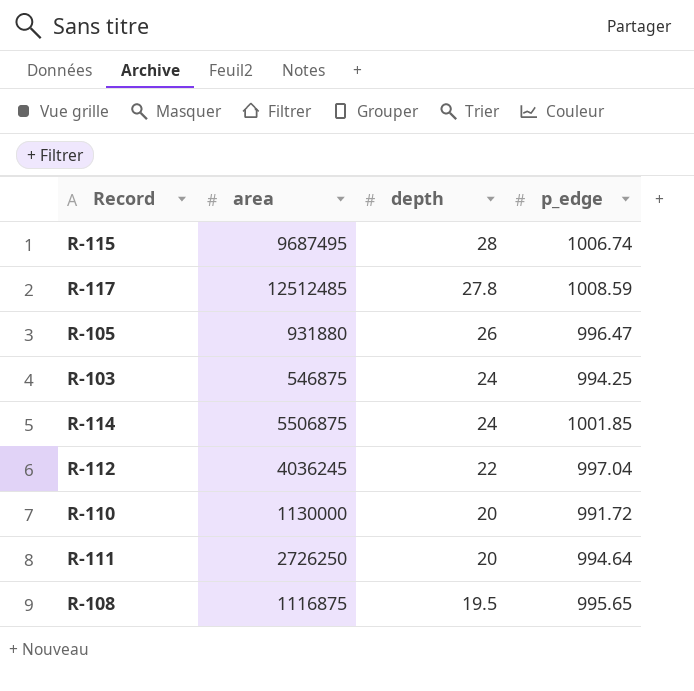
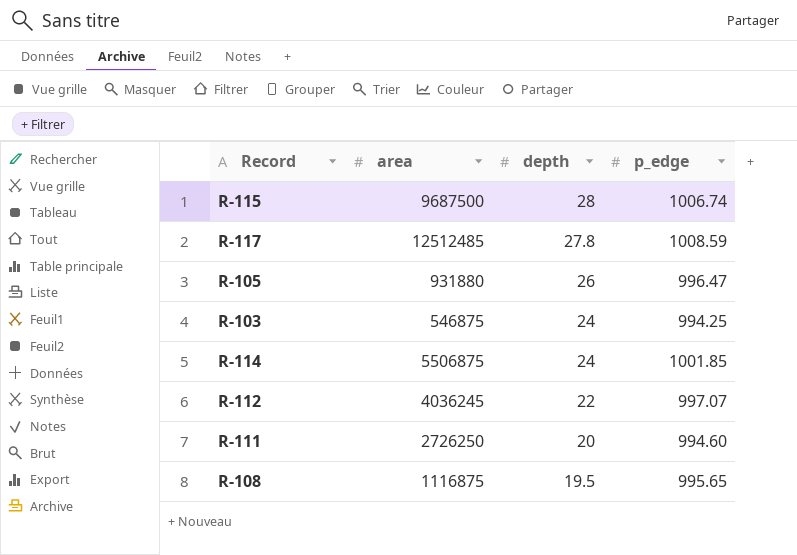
row R-110: 1130000 | 20 | 991.72 -> none
R-115 | area: 9687495 -> 9687500
R-112 | p_edge: 997.04 -> 997.07
R-111 | p_edge: 994.64 -> 994.60

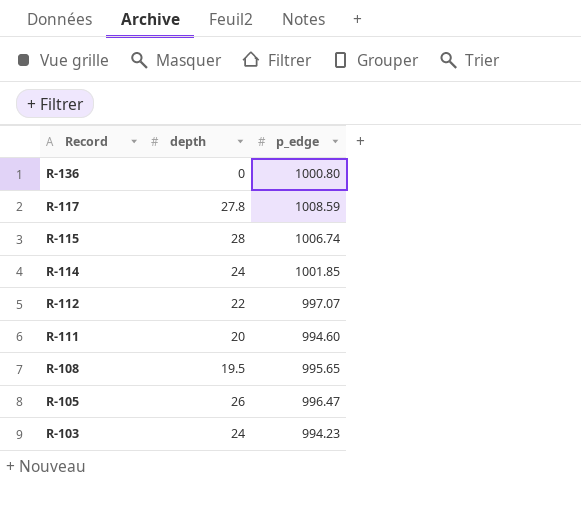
row order: depth descending -> Record descending
column area | position: 2 -> none
row R-136: none -> 0 | 1000.80
R-103 | p_edge: 994.25 -> 994.23

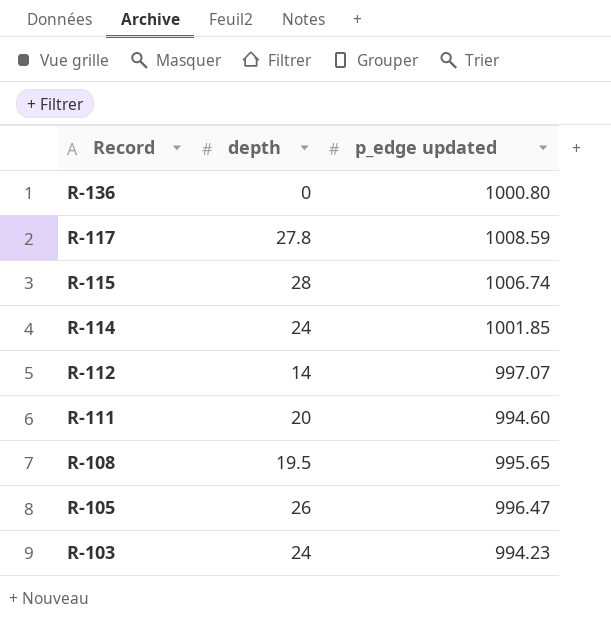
column name: p_edge -> p_edge updated
R-112 | depth: 22 -> 14

